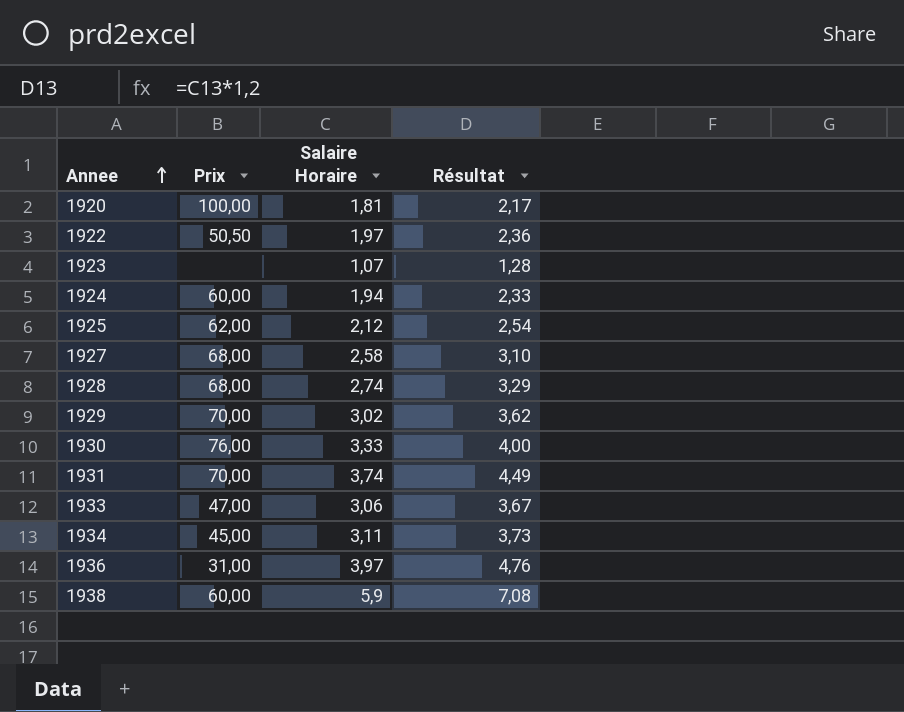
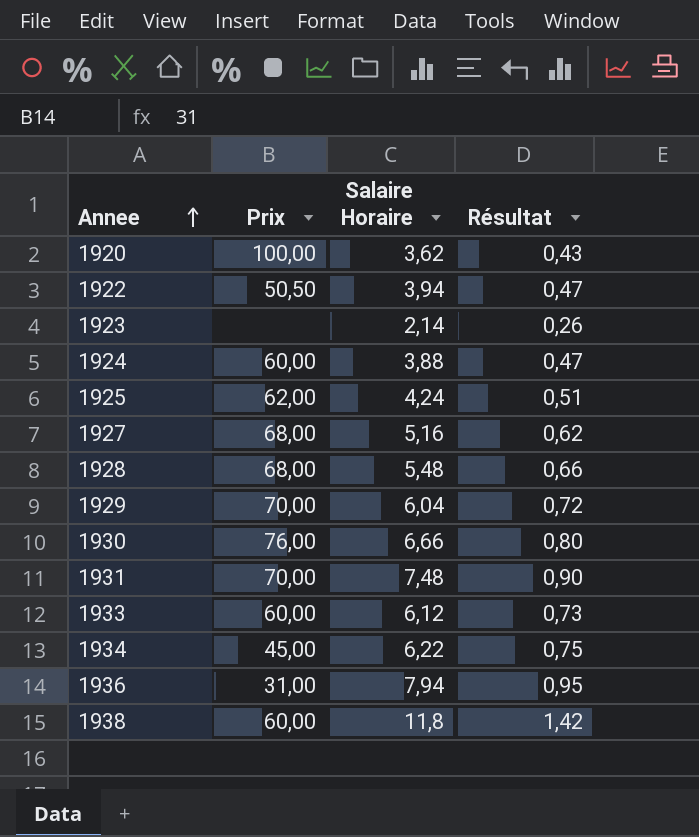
column Résultat | formula: [Salaire Horaire] * 1,2 -> [Salaire Horaire] * 0,12
1920 | Salaire Horaire: 1,81 -> 3,62
1922 | Salaire Horaire: 1,97 -> 3,94
1923 | Salaire Horaire: 1,07 -> 2,14
1924 | Salaire Horaire: 1,94 -> 3,88
1925 | Salaire Horaire: 2,12 -> 4,24
1927 | Salaire Horaire: 2,58 -> 5,16
1928 | Salaire Horaire: 2,74 -> 5,48
1929 | Salaire Horaire: 3,02 -> 6,04
1930 | Salaire Horaire: 3,33 -> 6,66
1931 | Salaire Horaire: 3,74 -> 7,48
1933 | Prix: 47,00 -> 60,00
1933 | Salaire Horaire: 3,06 -> 6,12
1934 | Salaire Horaire: 3,11 -> 6,22
1936 | Salaire Horaire: 3,97 -> 7,94
1938 | Salaire Horaire: 5,9 -> 11,8

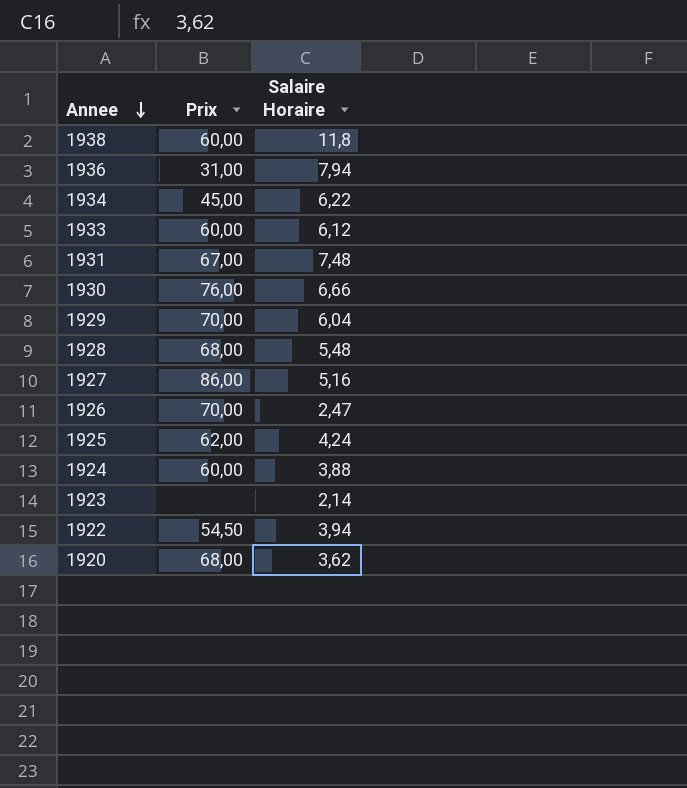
row order: Annee ascending -> Annee descending
column Résultat | formula: [Salaire Horaire] * 0,12 -> none
1931 | Prix: 70,00 -> 67,00
1927 | Prix: 68,00 -> 86,00
row 1926: none -> 70,00 | 2,47
1922 | Prix: 50,50 -> 54,50
1920 | Prix: 100,00 -> 68,00

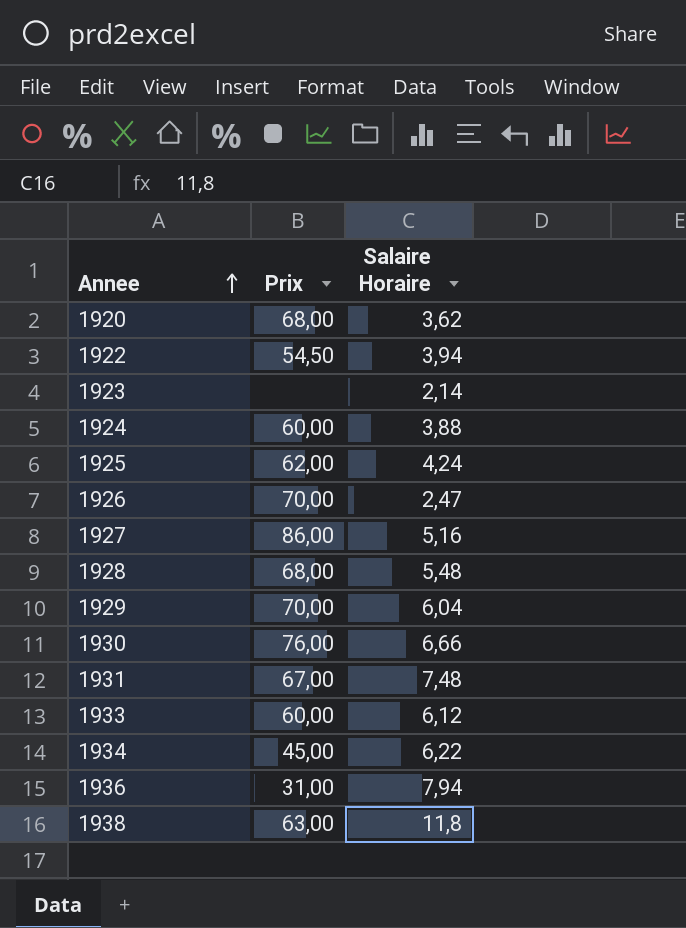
row order: Annee descending -> Annee ascending
1938 | Prix: 60,00 -> 63,00

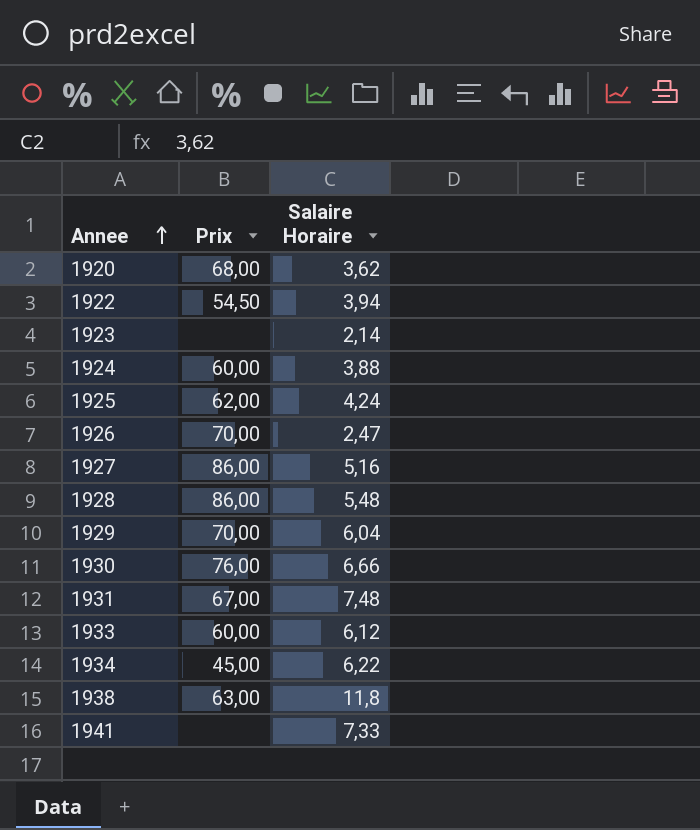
row 1936: 31,00 | 7,94 -> none
1928 | Prix: 68,00 -> 86,00
row 1941: none -> none | 7,33

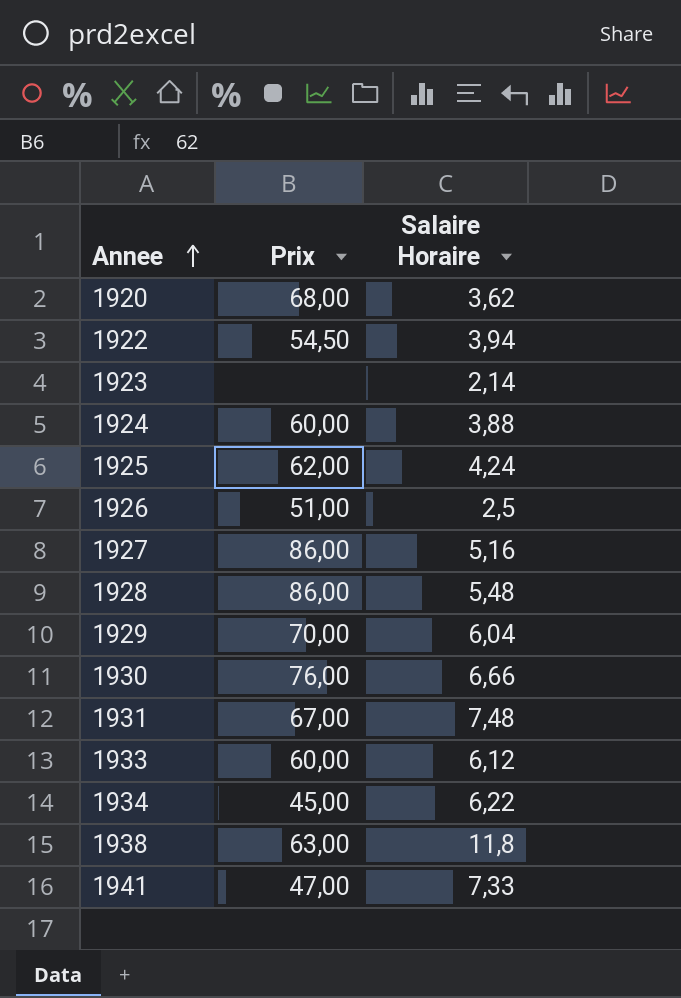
1926 | Prix: 70,00 -> 51,00
1926 | Salaire Horaire: 2,47 -> 2,5
1941 | Prix: none -> 47,00

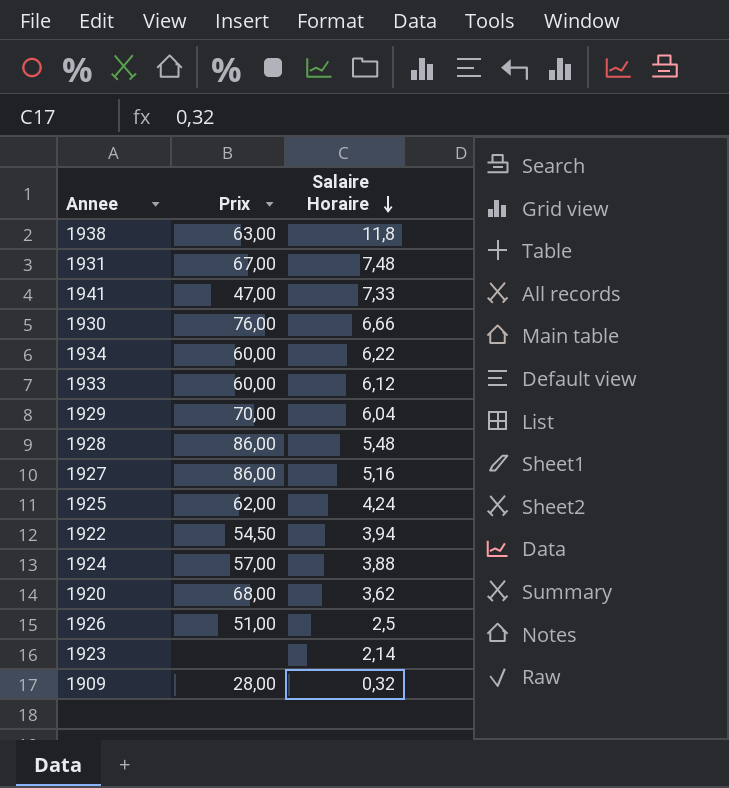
row order: Annee ascending -> Salaire Horaire descending
1934 | Prix: 45,00 -> 60,00
1924 | Prix: 60,00 -> 57,00
row 1909: none -> 28,00 | 0,32

